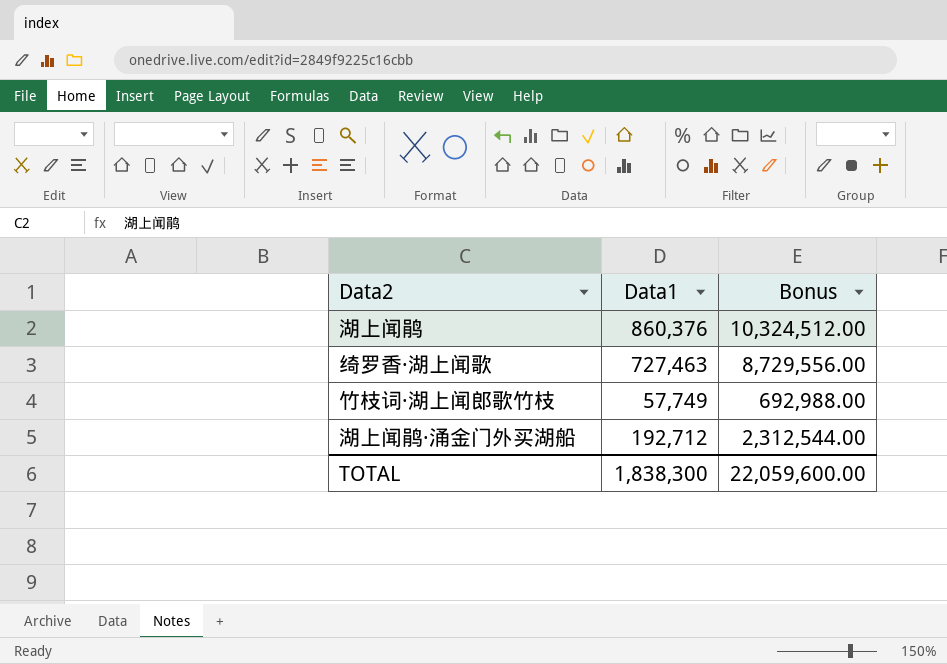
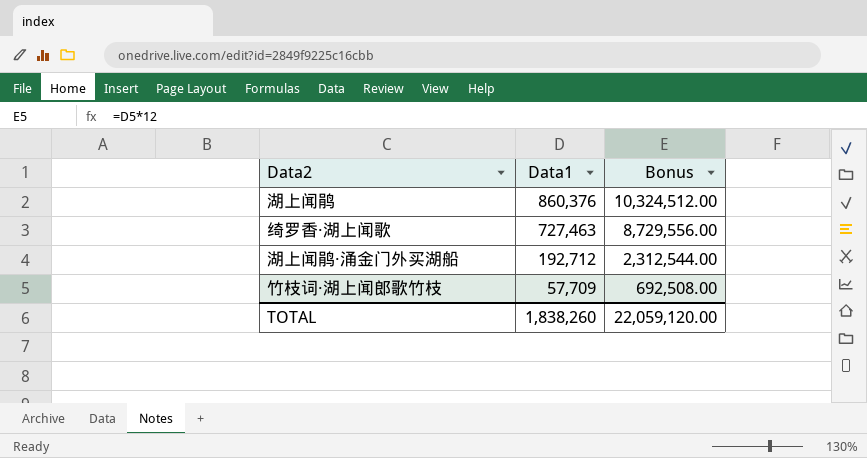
row order: none -> Data1 descending
竹枝词·湖上闻郎歌竹枝 | Data1: 57,749 -> 57,709
竹枝词·湖上闻郎歌竹枝 | Bonus: 692,988.00 -> 692,508.00
TOTAL | Data1: 1,838,300 -> 1,838,260
TOTAL | Bonus: 22,059,600.00 -> 22,059,120.00

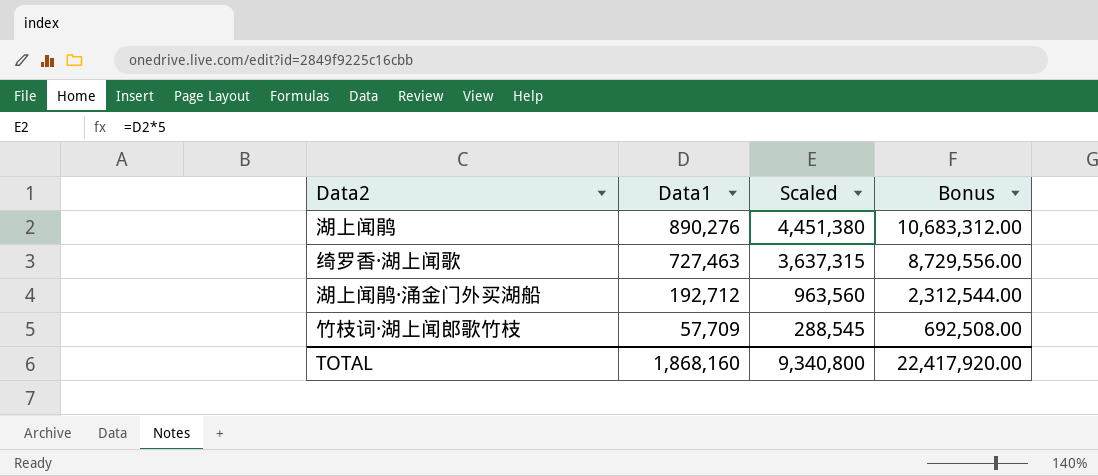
column Scaled | formula: none -> [Data1] * 5
湖上闻鹃 | Data1: 860,376 -> 890,276
湖上闻鹃 | Bonus: 10,324,512.00 -> 10,683,312.00
TOTAL | Data1: 1,838,260 -> 1,868,160
TOTAL | Bonus: 22,059,120.00 -> 22,417,920.00

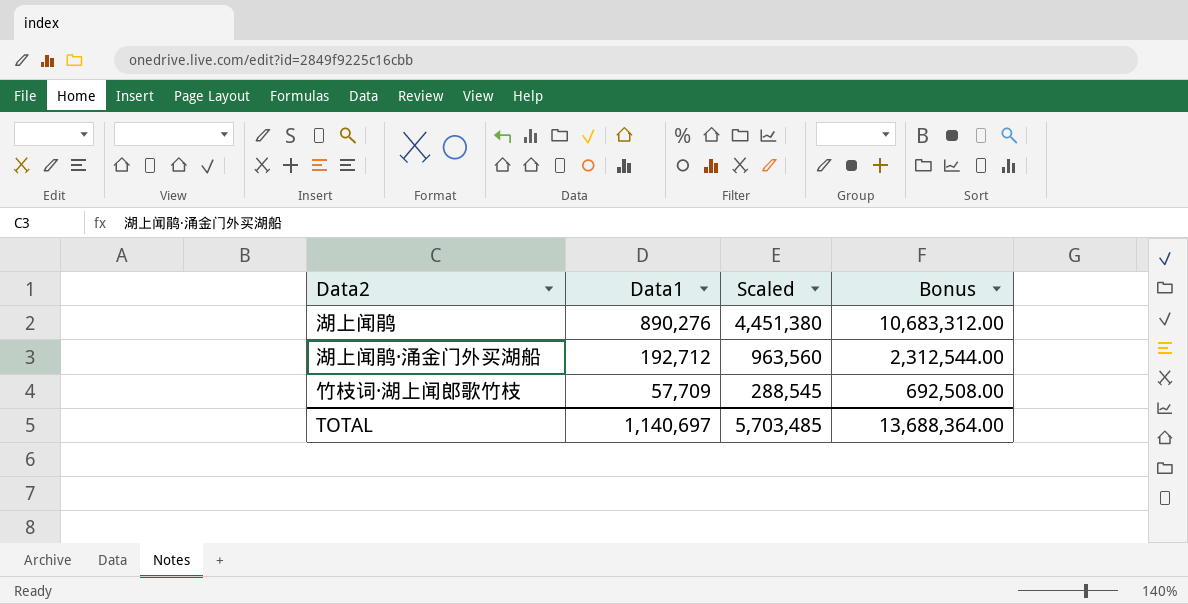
row 绮罗香·湖上闻歌: 727,463 | 3,637,315 | 8,729,556.00 -> none
TOTAL | Data1: 1,868,160 -> 1,140,697
TOTAL | Scaled: 9,340,800 -> 5,703,485
TOTAL | Bonus: 22,417,920.00 -> 13,688,364.00

